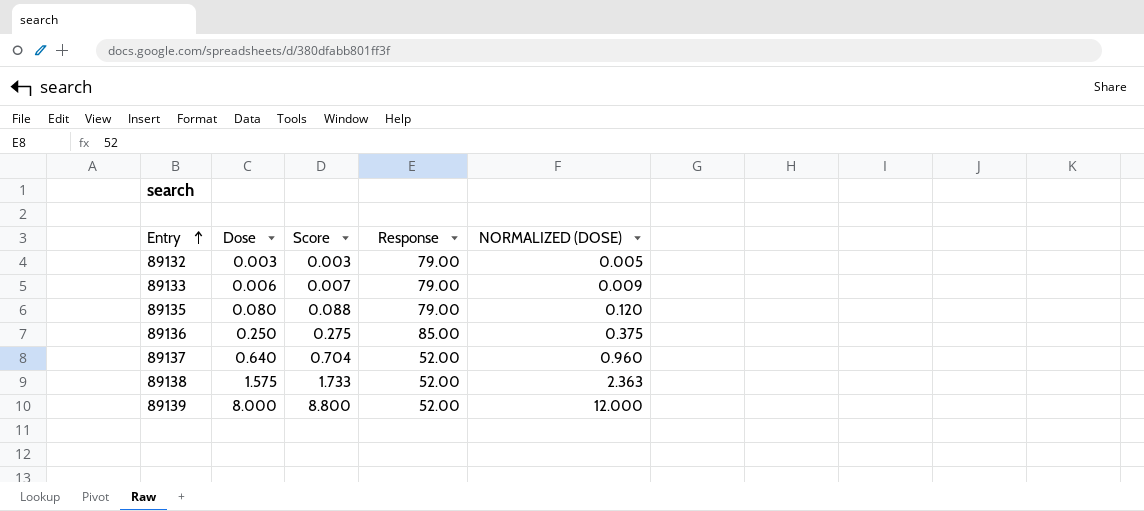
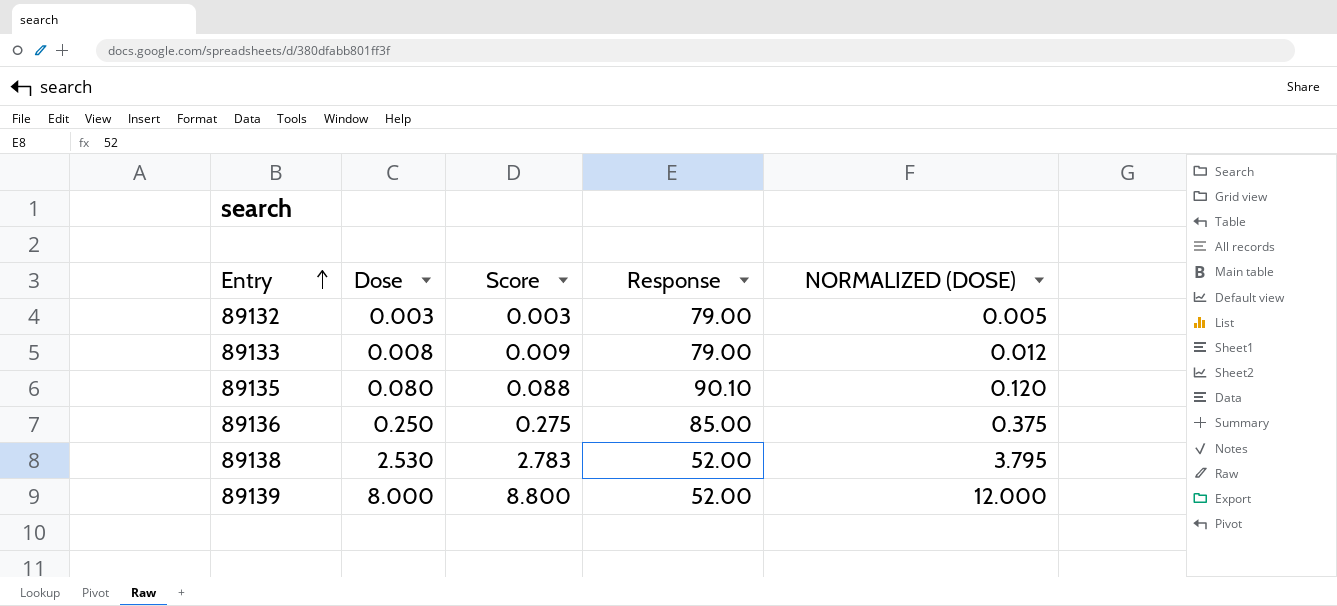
row 89137: 0.640 | 0.704 | 52.00 | 0.960 -> none
89133 | Dose: 0.006 -> 0.008
89133 | Score: 0.007 -> 0.009
89133 | NORMALIZED (DOSE): 0.009 -> 0.012
89135 | Response: 79.00 -> 90.10
89138 | Dose: 1.575 -> 2.530
89138 | Score: 1.733 -> 2.783
89138 | NORMALIZED (DOSE): 2.363 -> 3.795

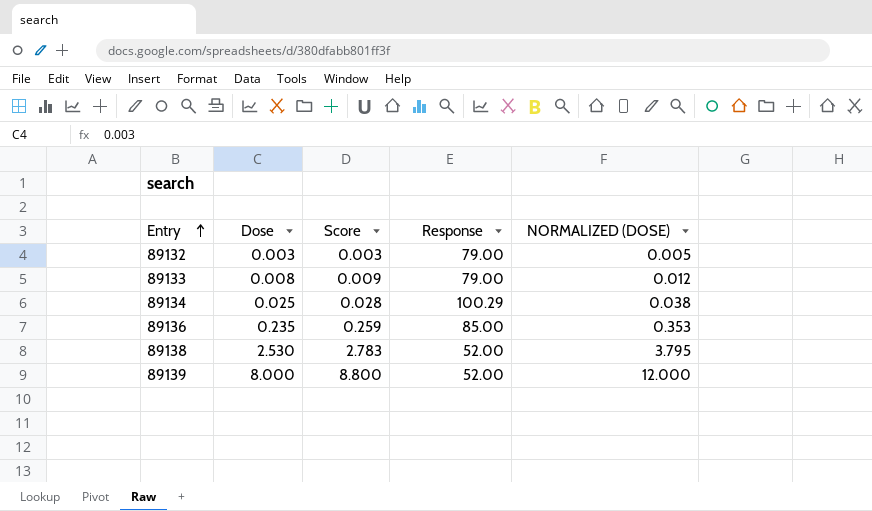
row 89135: 0.080 | 0.088 | 90.10 | 0.120 -> none
row 89134: none -> 0.025 | 0.028 | 100.29 | 0.038
89136 | Dose: 0.250 -> 0.235
89136 | Score: 0.275 -> 0.259
89136 | NORMALIZED (DOSE): 0.375 -> 0.353

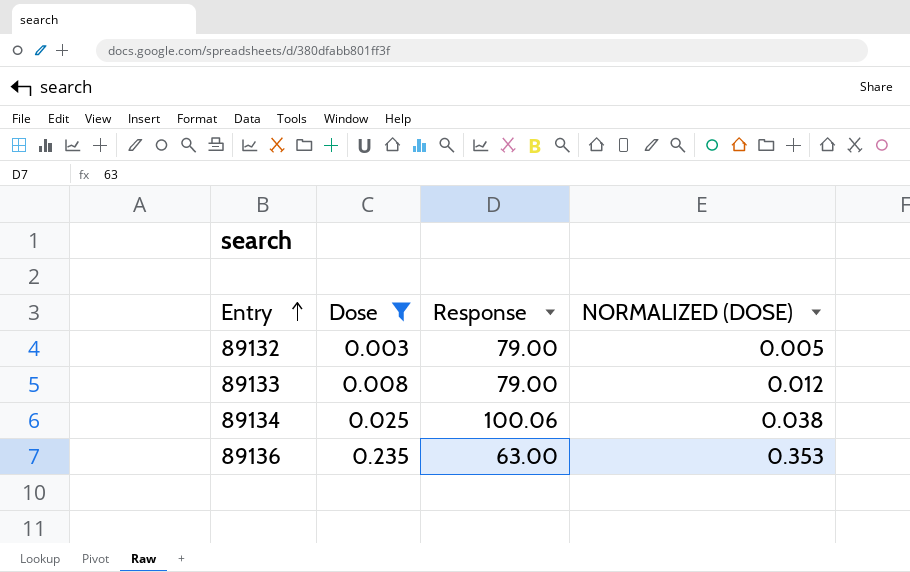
filter: none -> Dose <= 0.235
column Score | formula: [Dose] * 1.1 -> none
89134 | Response: 100.29 -> 100.06
89136 | Response: 85.00 -> 63.00

